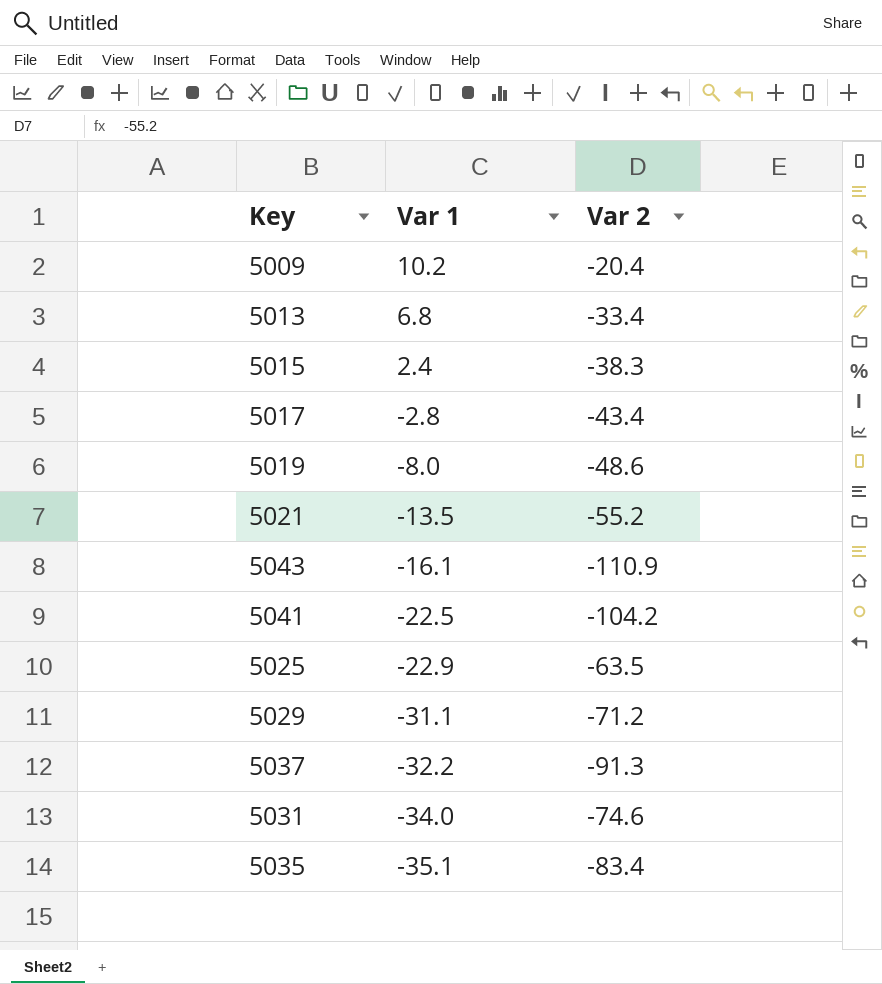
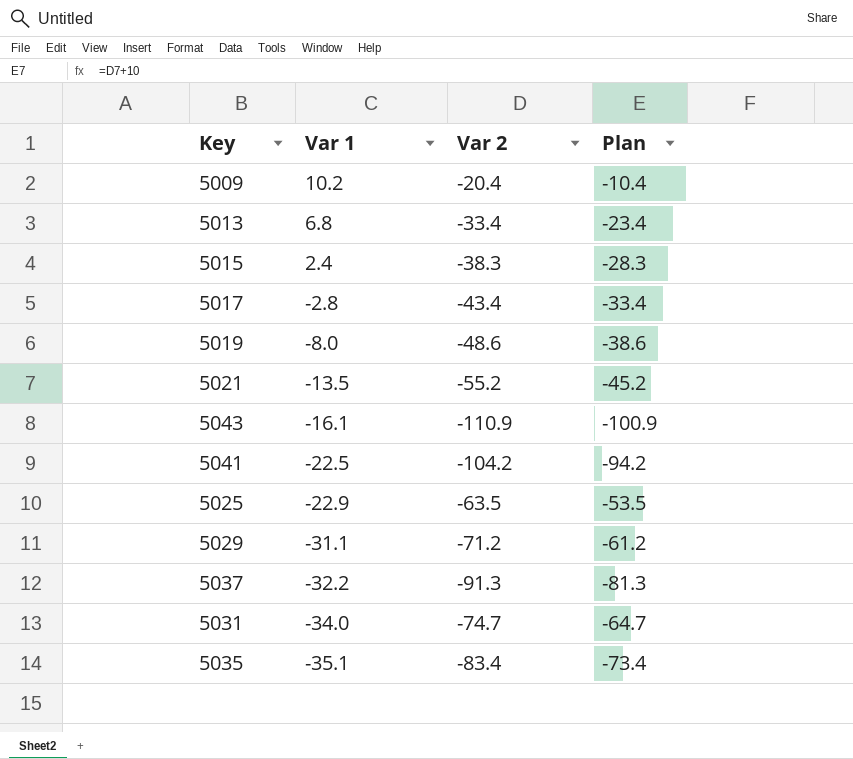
column Plan | formula: none -> [Var 2] + 10
5031 | Var 2: -74.6 -> -74.7

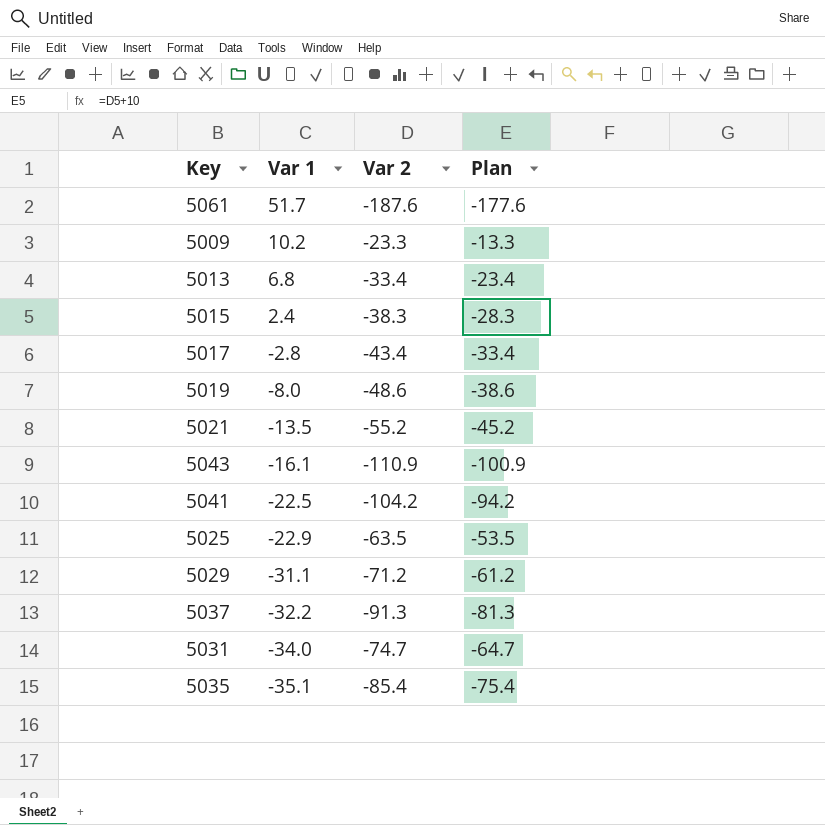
row 5061: none -> 51.7 | -187.6 | -177.6
5009 | Var 2: -20.4 -> -23.3
5009 | Plan: -10.4 -> -13.3
5035 | Var 2: -83.4 -> -85.4
5035 | Plan: -73.4 -> -75.4

